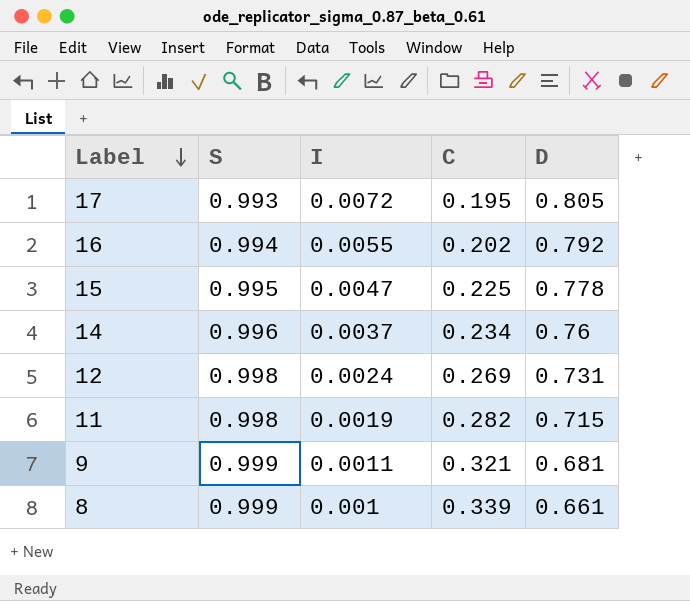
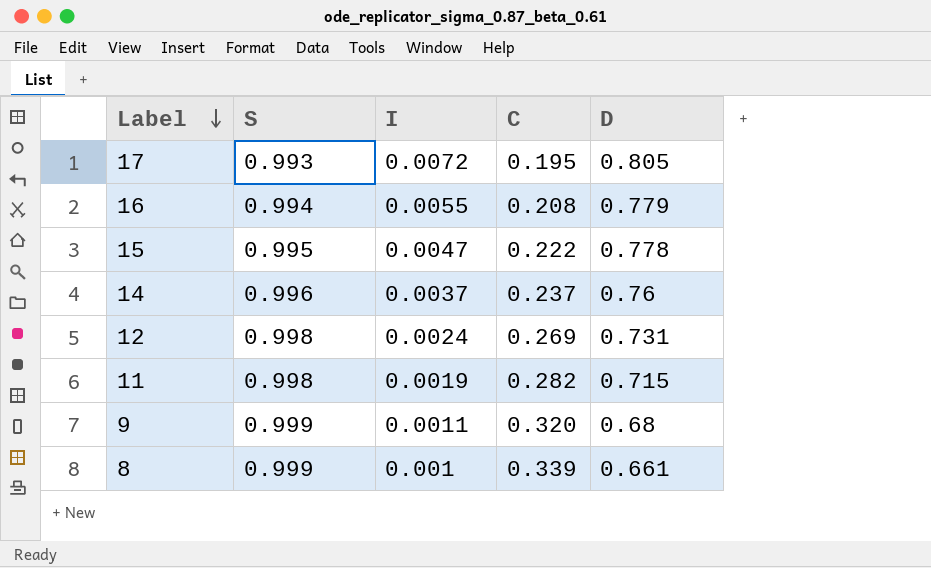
16 | C: 0.202 -> 0.208
16 | D: 0.792 -> 0.779
15 | C: 0.225 -> 0.222
14 | C: 0.234 -> 0.237
9 | C: 0.321 -> 0.320
9 | D: 0.681 -> 0.68

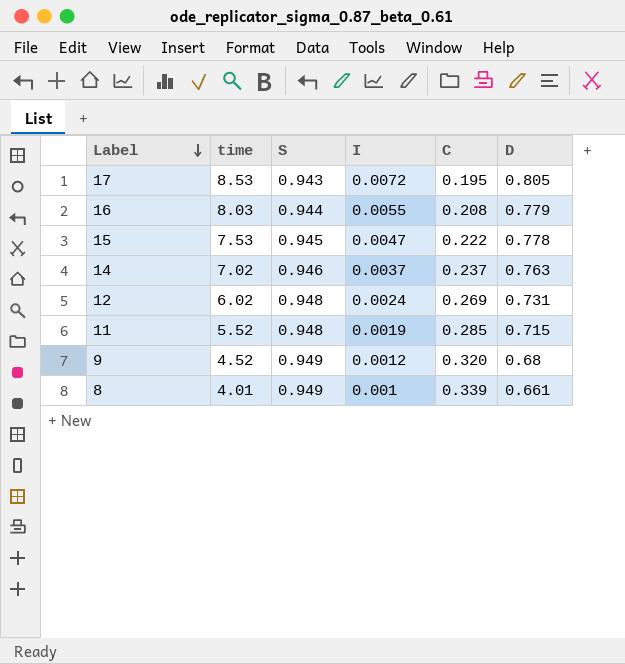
column time | position: none -> 2
17 | S: 0.993 -> 0.943
16 | S: 0.994 -> 0.944
15 | S: 0.995 -> 0.945
14 | S: 0.996 -> 0.946
14 | D: 0.76 -> 0.763
12 | S: 0.998 -> 0.948
11 | S: 0.998 -> 0.948
11 | C: 0.282 -> 0.285
9 | S: 0.999 -> 0.949
9 | I: 0.0011 -> 0.0012
8 | S: 0.999 -> 0.949

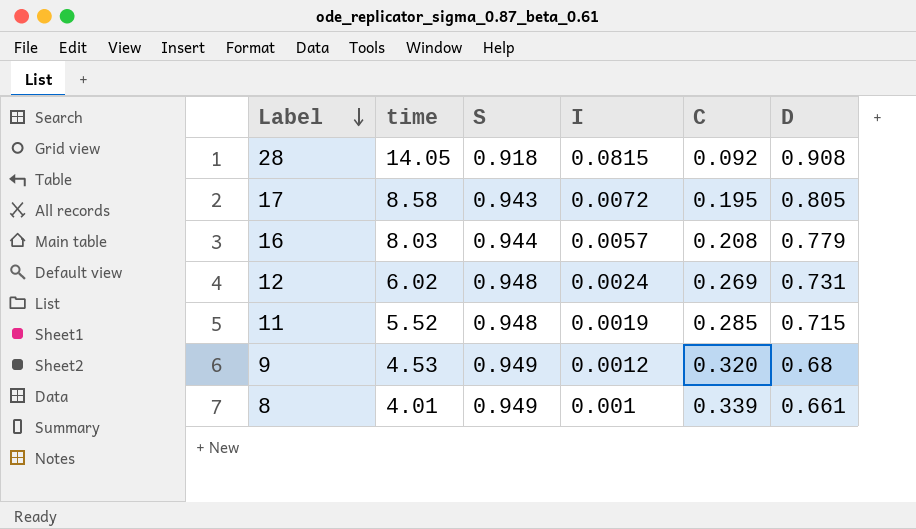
row 15: 7.53 | 0.945 | 0.0047 | 0.222 | 0.778 -> none
row 14: 7.02 | 0.946 | 0.0037 | 0.237 | 0.763 -> none
row 28: none -> 14.05 | 0.918 | 0.0815 | 0.092 | 0.908
17 | time: 8.53 -> 8.58
16 | I: 0.0055 -> 0.0057
9 | time: 4.52 -> 4.53

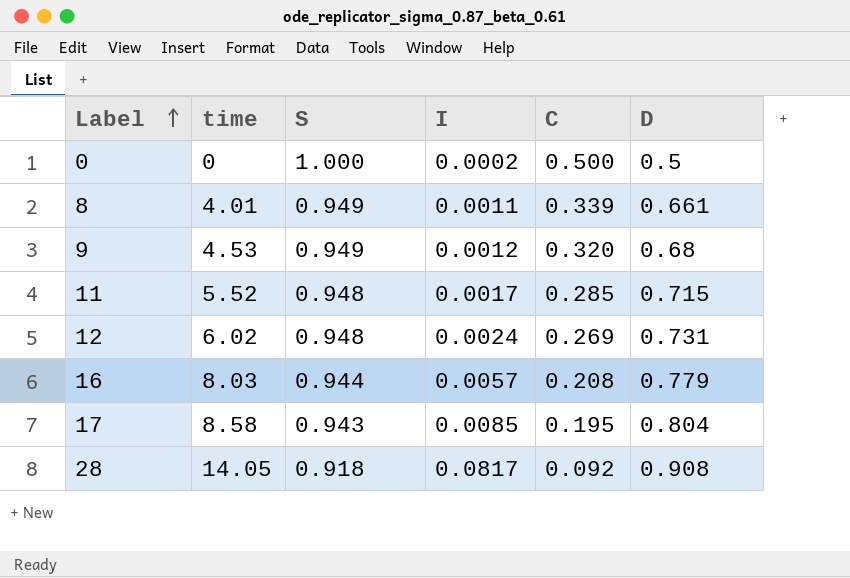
row order: Label descending -> Label ascending
row 0: none -> 0 | 1.000 | 0.0002 | 0.500 | 0.5
8 | I: 0.001 -> 0.0011
11 | I: 0.0019 -> 0.0017
17 | I: 0.0072 -> 0.0085
17 | D: 0.805 -> 0.804
28 | I: 0.0815 -> 0.0817

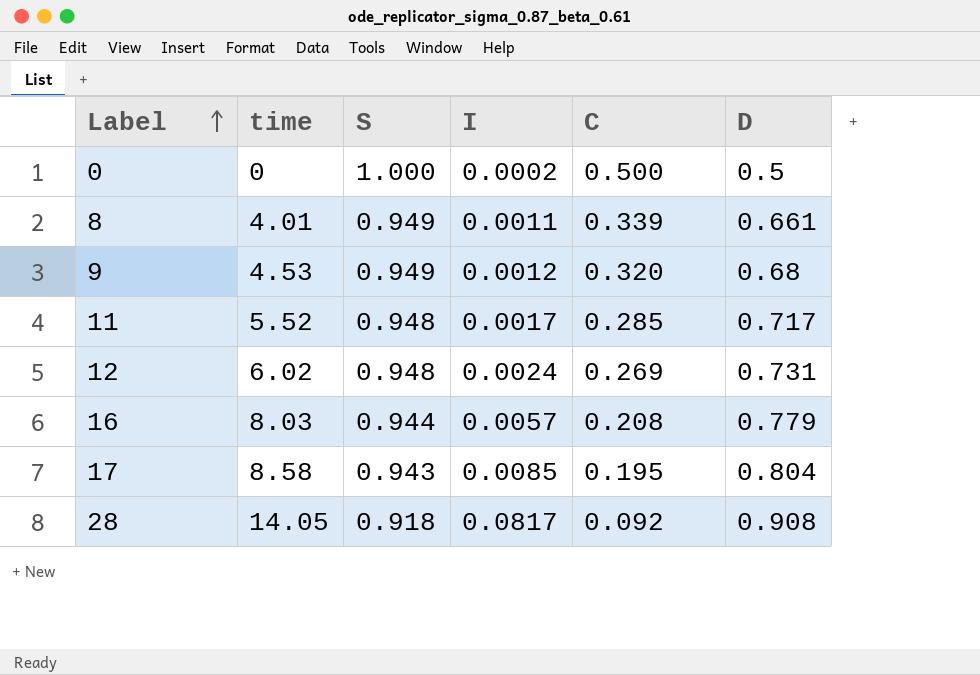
11 | D: 0.715 -> 0.717

